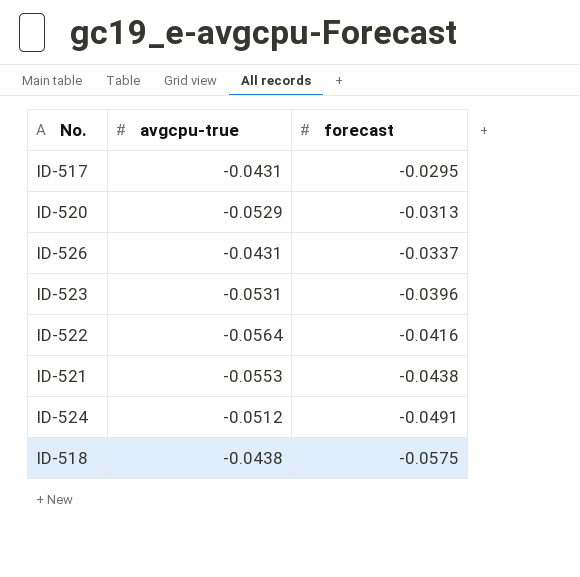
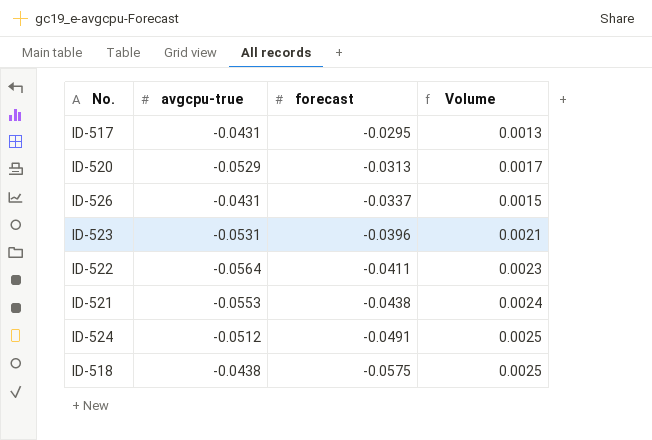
column Volume | formula: none -> [avgcpu-true] * [forecast]
ID-522 | forecast: -0.0416 -> -0.0411

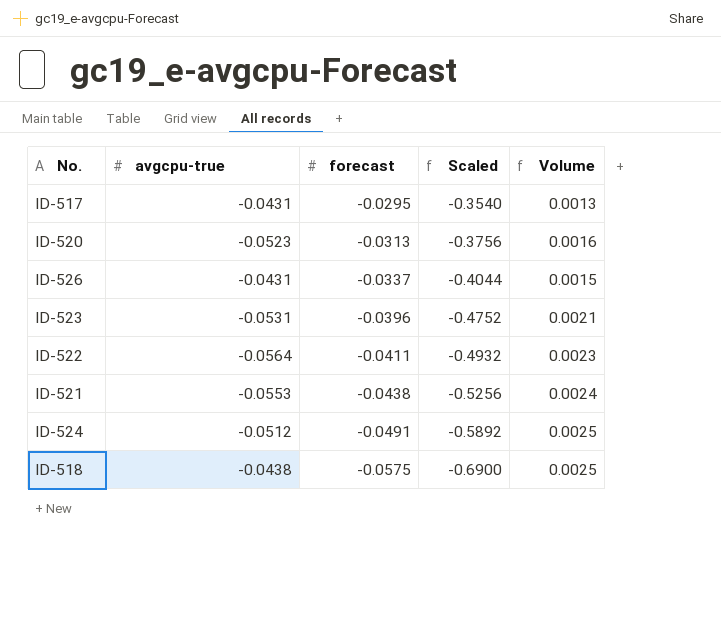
column Scaled | formula: none -> [forecast] * 12
ID-520 | avgcpu-true: -0.0529 -> -0.0523
ID-520 | Volume: 0.0017 -> 0.0016

